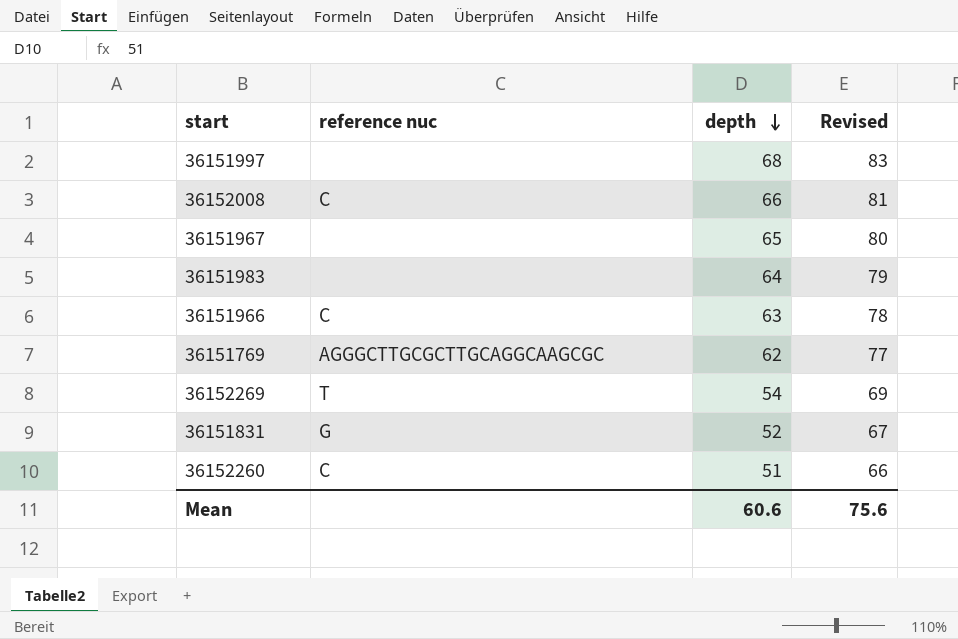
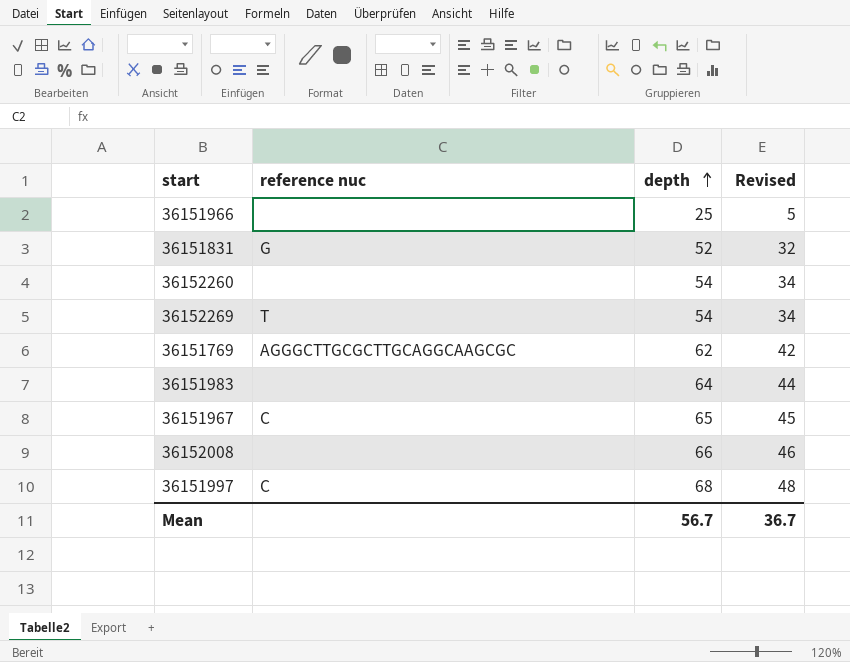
row order: depth descending -> depth ascending
column Revised | formula: [depth] + 15 -> [depth] - 20
36151966 | reference nuc: C -> none
36151966 | depth: 63 -> 25
36152260 | reference nuc: C -> none
36152260 | depth: 51 -> 54
36151967 | reference nuc: none -> C
36152008 | reference nuc: C -> none
36151997 | reference nuc: none -> C
Mean | depth: 60.6 -> 56.7
Mean | Revised: 75.6 -> 36.7

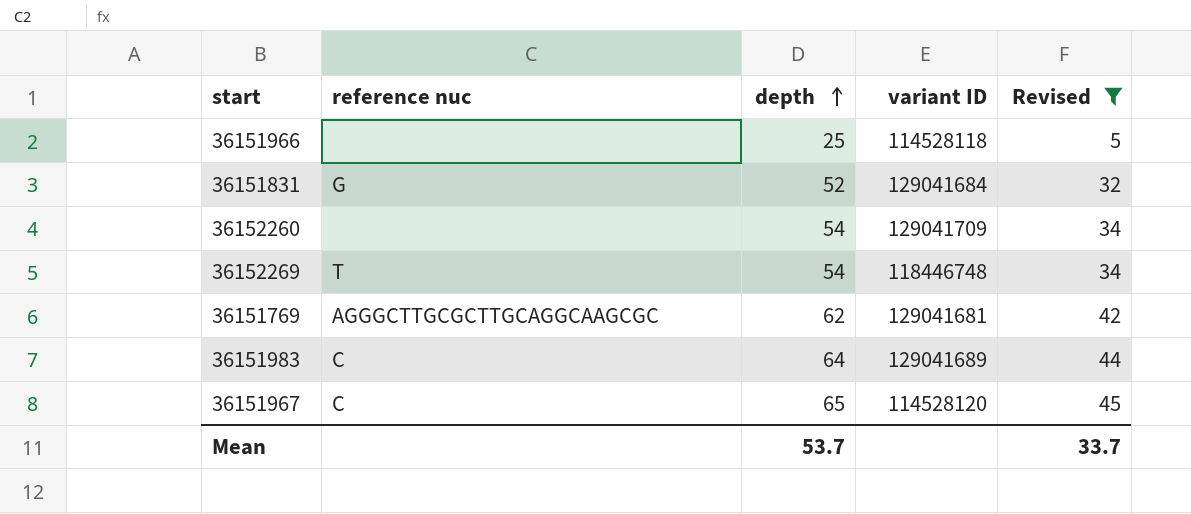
filter: none -> Revised <= 45
column variant ID | position: none -> 4
36151983 | reference nuc: none -> C
Mean | depth: 56.7 -> 53.7
Mean | Revised: 36.7 -> 33.7

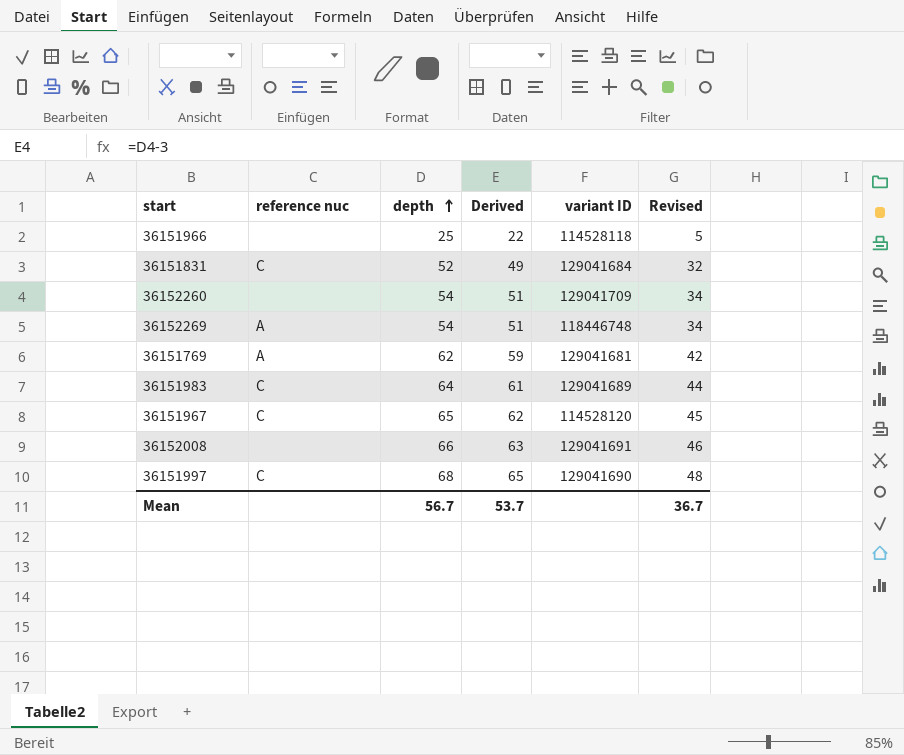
filter: Revised <= 45 -> none
column Derived | formula: none -> [depth] - 3
36151831 | reference nuc: G -> C
36152269 | reference nuc: T -> A
36151769 | reference nuc: AGGGCTTGCGCTTGCAGGCAAGCGC -> A
Mean | depth: 53.7 -> 56.7
Mean | Revised: 33.7 -> 36.7

